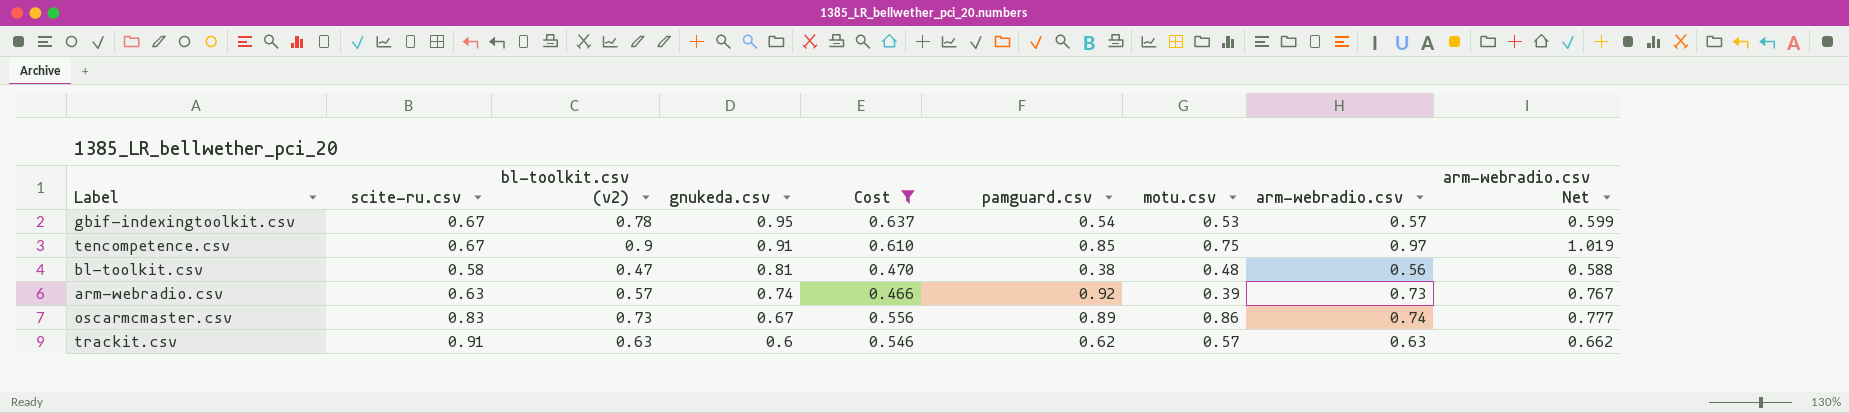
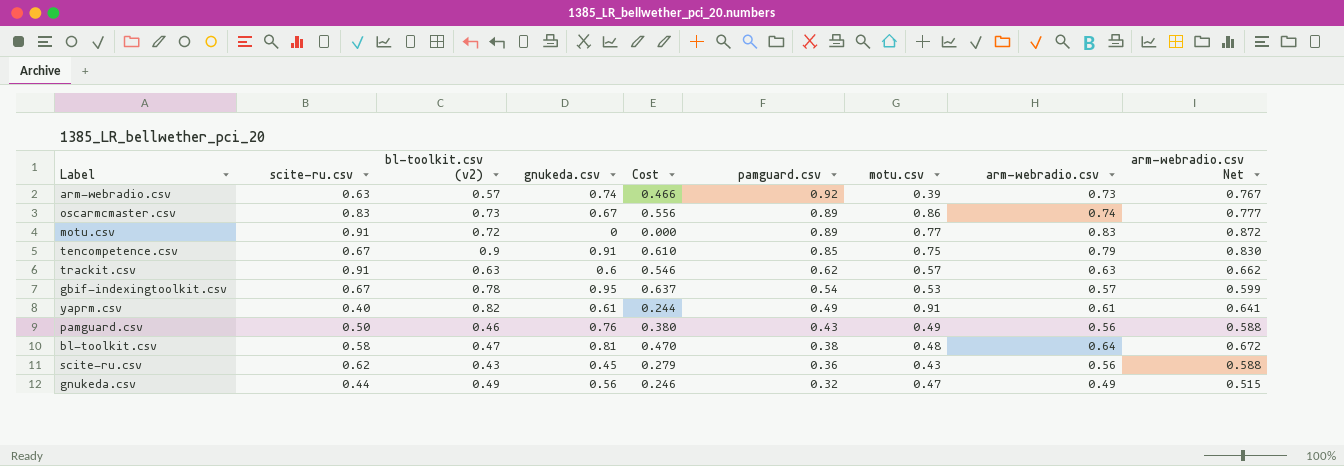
filter: Cost >= 0.466 -> none
row order: gnukeda.csv descending -> pamguard.csv descending
tencompetence.csv | arm-webradio.csv: 0.97 -> 0.79
tencompetence.csv | arm-webradio.csv Net: 1.019 -> 0.830
bl-toolkit.csv | arm-webradio.csv: 0.56 -> 0.64
bl-toolkit.csv | arm-webradio.csv Net: 0.588 -> 0.672

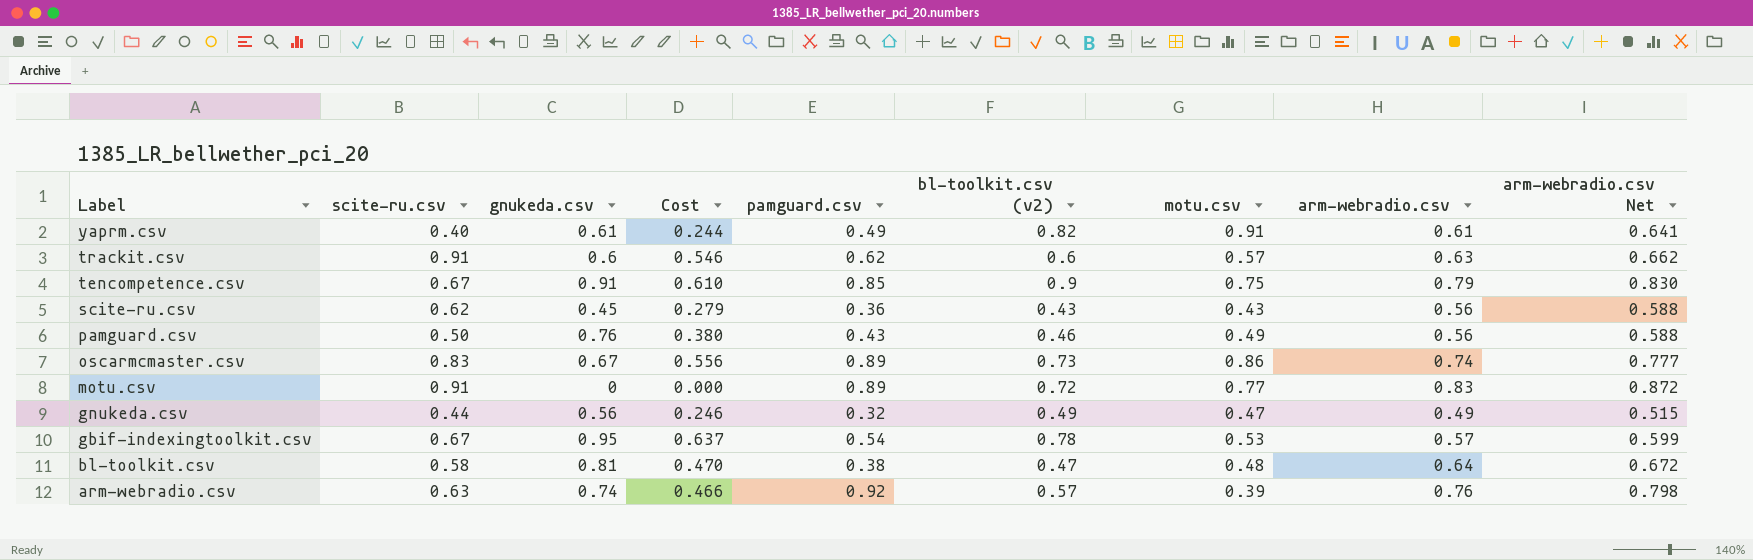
row order: pamguard.csv descending -> Label descending
column bl-toolkit.csv (v2) | position: 3 -> 6
trackit.csv | bl-toolkit.csv (v2): 0.63 -> 0.6
arm-webradio.csv | arm-webradio.csv: 0.73 -> 0.76
arm-webradio.csv | arm-webradio.csv Net: 0.767 -> 0.798

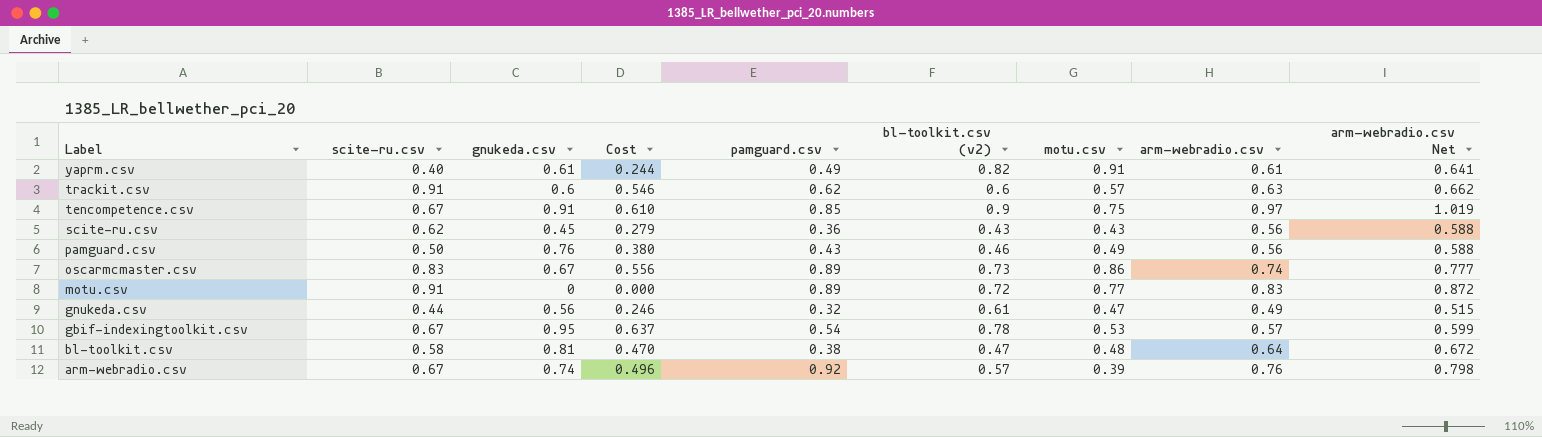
tencompetence.csv | arm-webradio.csv: 0.79 -> 0.97
tencompetence.csv | arm-webradio.csv Net: 0.830 -> 1.019
gnukeda.csv | bl-toolkit.csv (v2): 0.49 -> 0.61
arm-webradio.csv | scite-ru.csv: 0.63 -> 0.67
arm-webradio.csv | Cost: 0.466 -> 0.496

